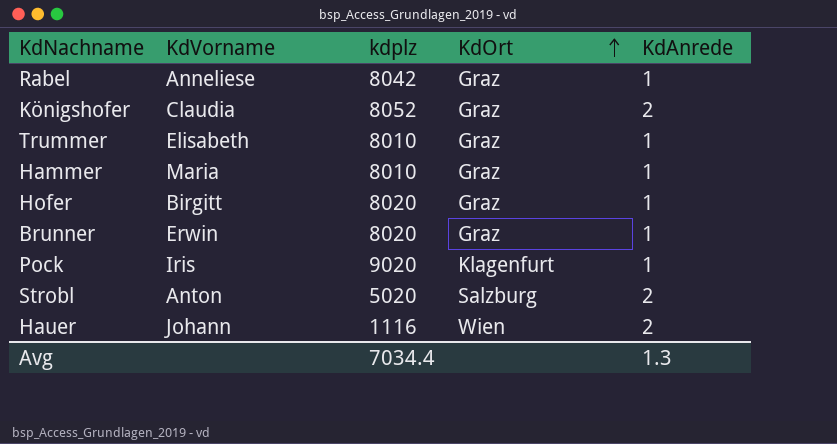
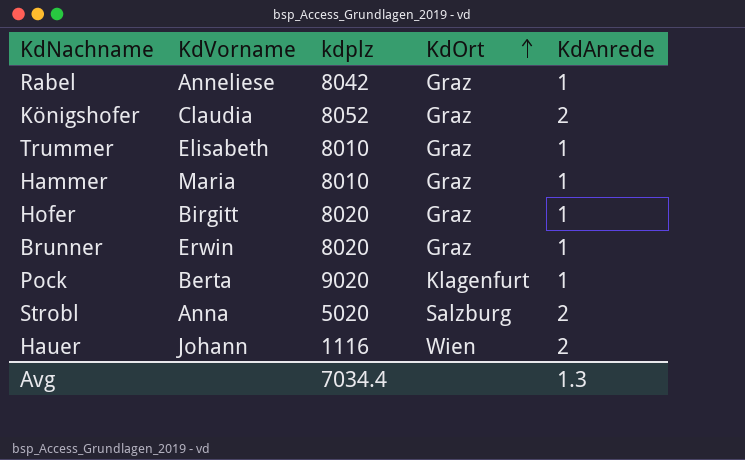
Pock | KdVorname: Iris -> Berta
Strobl | KdVorname: Anton -> Anna

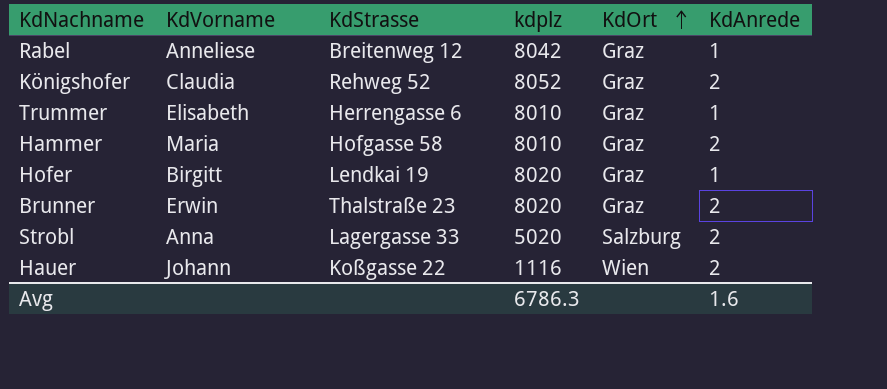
column KdStrasse | position: none -> 3
row Pock: Berta | 9020 | Klagenfurt | 1 -> none
Hammer | KdAnrede: 1 -> 2
Brunner | KdAnrede: 1 -> 2
Avg | kdplz: 7034.4 -> 6786.3
Avg | KdAnrede: 1.3 -> 1.6

